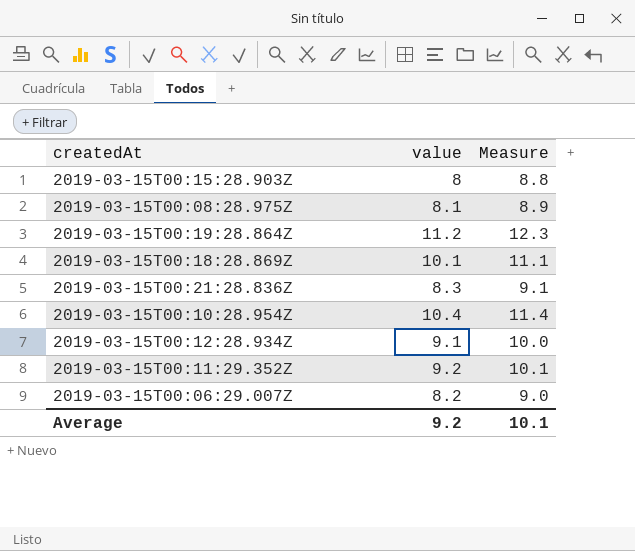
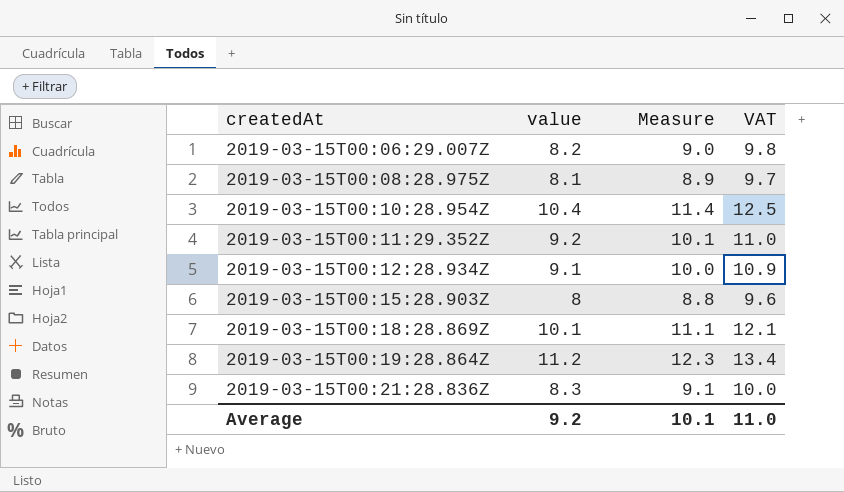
row order: none -> createdAt ascending
column VAT | formula: none -> [value] * 1.2

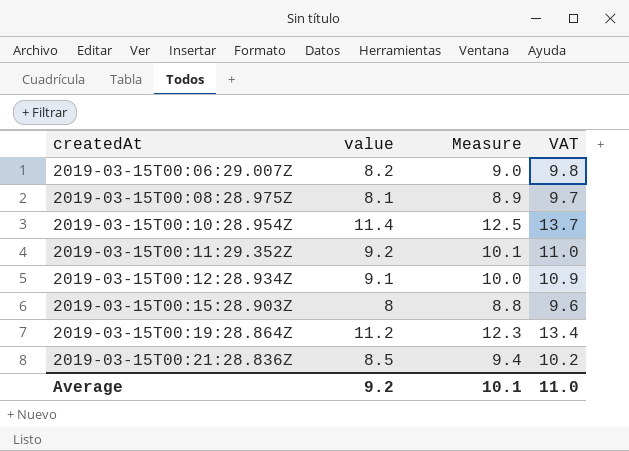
row 2019-03-15T00:18:28.869Z: 10.1 | 11.1 | 12.1 -> none
2019-03-15T00:10:28.954Z | value: 10.4 -> 11.4
2019-03-15T00:10:28.954Z | Measure: 11.4 -> 12.5
2019-03-15T00:10:28.954Z | VAT: 12.5 -> 13.7
2019-03-15T00:21:28.836Z | value: 8.3 -> 8.5
2019-03-15T00:21:28.836Z | Measure: 9.1 -> 9.4
2019-03-15T00:21:28.836Z | VAT: 10.0 -> 10.2

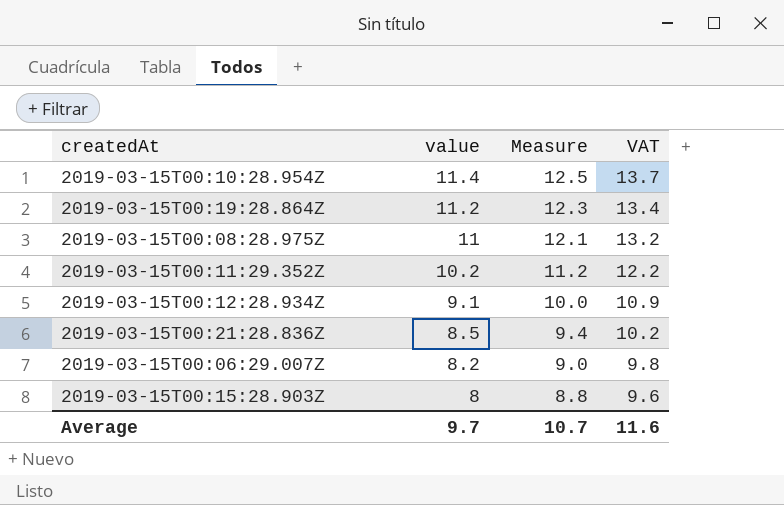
row order: createdAt ascending -> value descending
2019-03-15T00:08:28.975Z | value: 8.1 -> 11
2019-03-15T00:08:28.975Z | Measure: 8.9 -> 12.1
2019-03-15T00:08:28.975Z | VAT: 9.7 -> 13.2
2019-03-15T00:11:29.352Z | value: 9.2 -> 10.2
2019-03-15T00:11:29.352Z | Measure: 10.1 -> 11.2
2019-03-15T00:11:29.352Z | VAT: 11.0 -> 12.2
Average | value: 9.2 -> 9.7
Average | Measure: 10.1 -> 10.7
Average | VAT: 11.0 -> 11.6

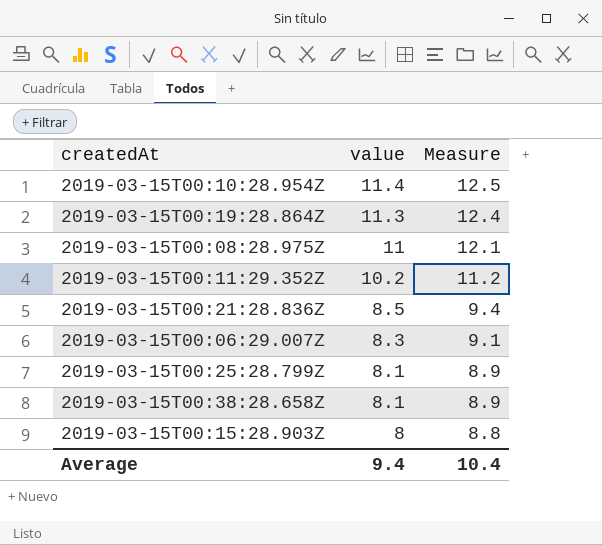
column VAT | formula: [value] * 1.2 -> none
row 2019-03-15T00:12:28.934Z: 9.1 | 10.0 | 10.9 -> none
2019-03-15T00:19:28.864Z | value: 11.2 -> 11.3
2019-03-15T00:19:28.864Z | Measure: 12.3 -> 12.4
2019-03-15T00:06:29.007Z | value: 8.2 -> 8.3
2019-03-15T00:06:29.007Z | Measure: 9.0 -> 9.1
row 2019-03-15T00:25:28.799Z: none -> 8.1 | 8.9
row 2019-03-15T00:38:28.658Z: none -> 8.1 | 8.9
Average | value: 9.7 -> 9.4
Average | Measure: 10.7 -> 10.4

